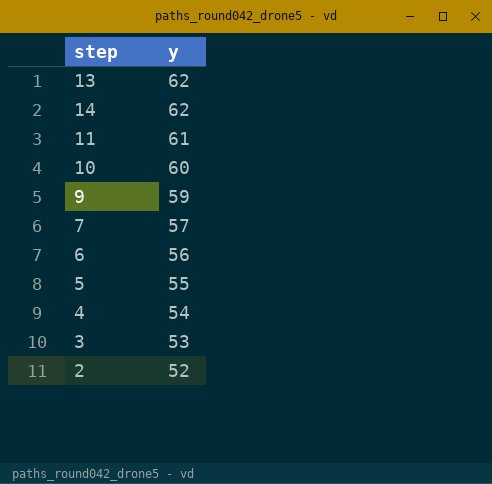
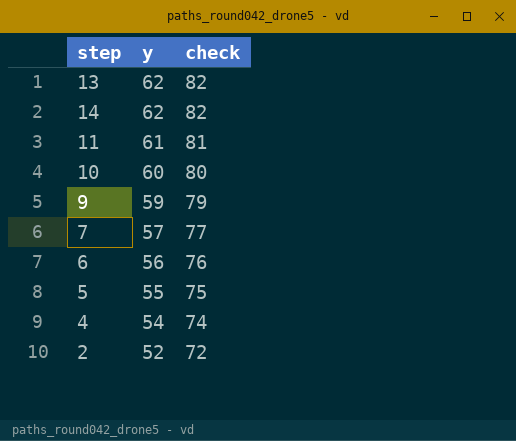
column check | formula: none -> [y] + 20
row 3: 53 -> none

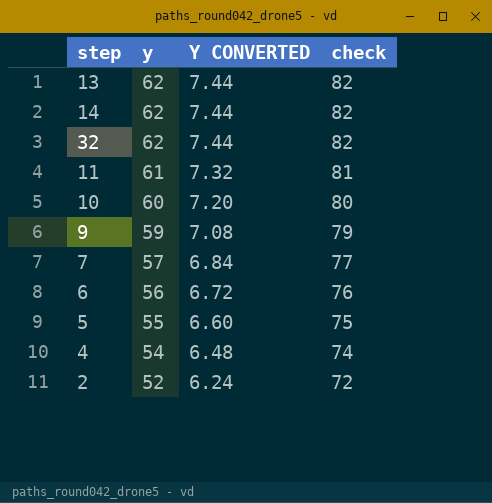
column Y CONVERTED | formula: none -> [y] * 0.12
row 32: none -> 62 | 7.44 | 82

